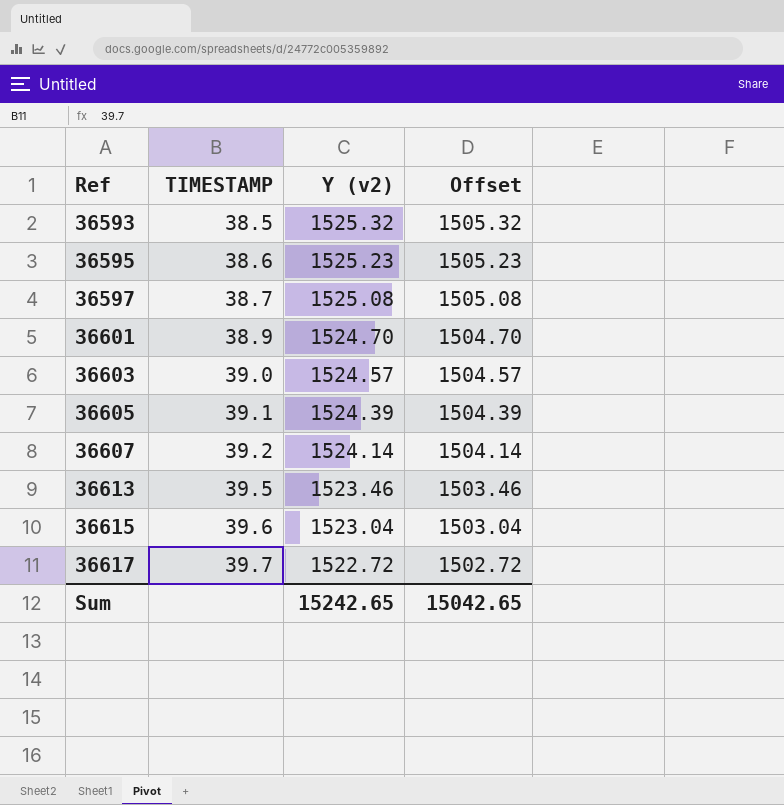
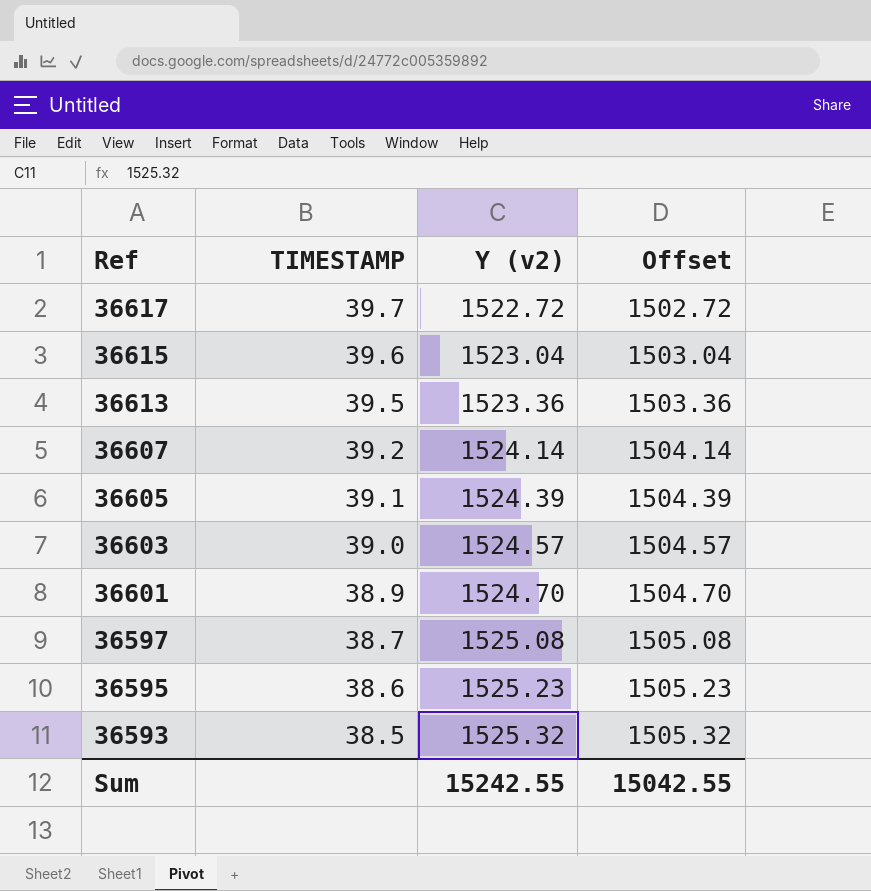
row order: Ref ascending -> Ref descending
36613 | Y (v2): 1523.46 -> 1523.36
36613 | Offset: 1503.46 -> 1503.36
Sum | Y (v2): 15242.65 -> 15242.55
Sum | Offset: 15042.65 -> 15042.55

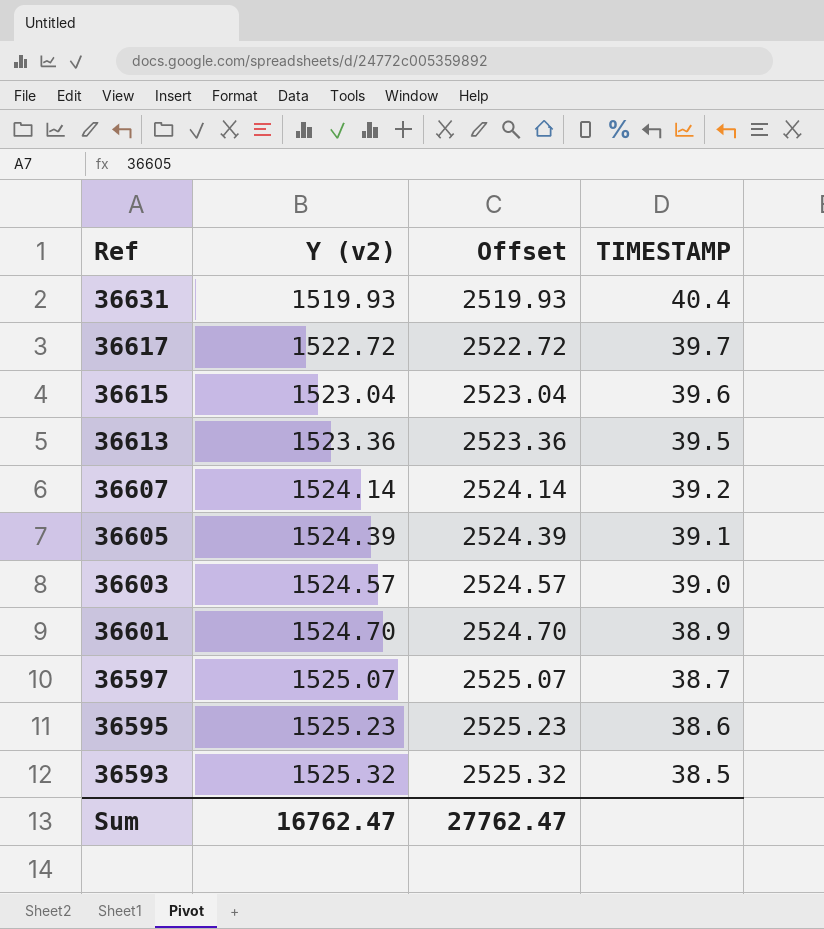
column Offset | formula: [Y (v2)] - 20 -> [Y (v2)] + 1000
column TIMESTAMP | position: 2 -> 4
row 36631: none -> 1519.93 | 2519.93 | 40.4
36597 | Y (v2): 1525.08 -> 1525.07
Sum | Y (v2): 15242.55 -> 16762.47
Sum | Offset: 15042.55 -> 27762.47

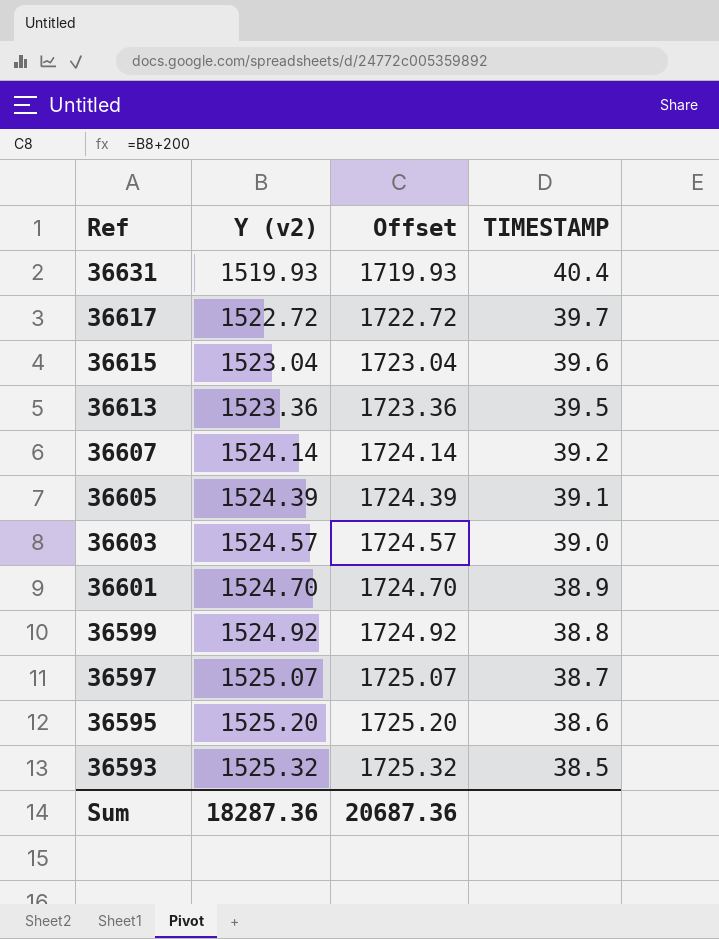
column Offset | formula: [Y (v2)] + 1000 -> [Y (v2)] + 200
row 36599: none -> 1524.92 | 1724.92 | 38.8
36595 | Y (v2): 1525.23 -> 1525.20
Sum | Y (v2): 16762.47 -> 18287.36
Sum | Offset: 27762.47 -> 20687.36

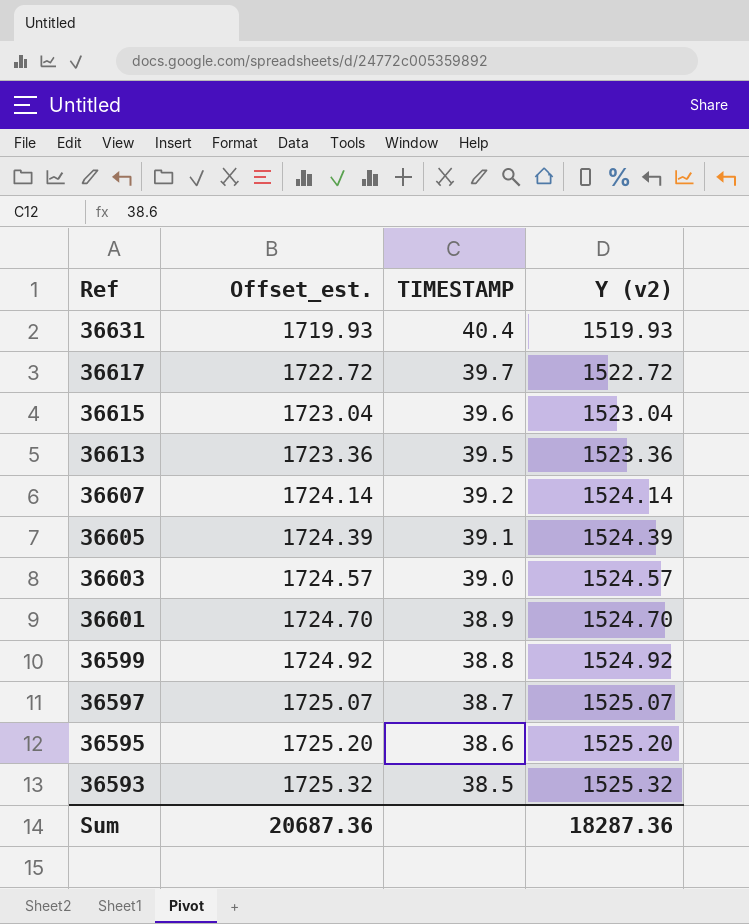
column name: Offset -> Offset_est.
column Y (v2) | position: 2 -> 4

